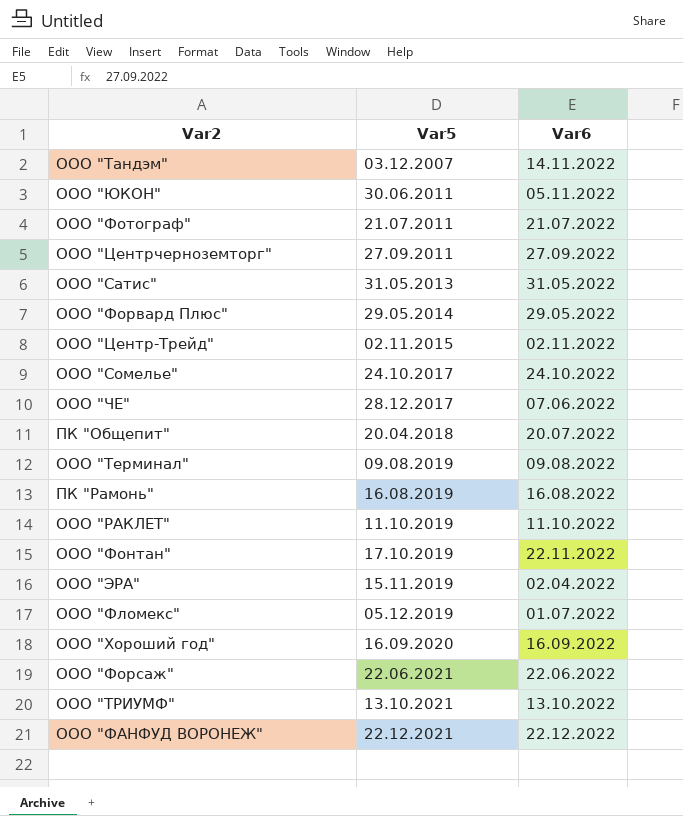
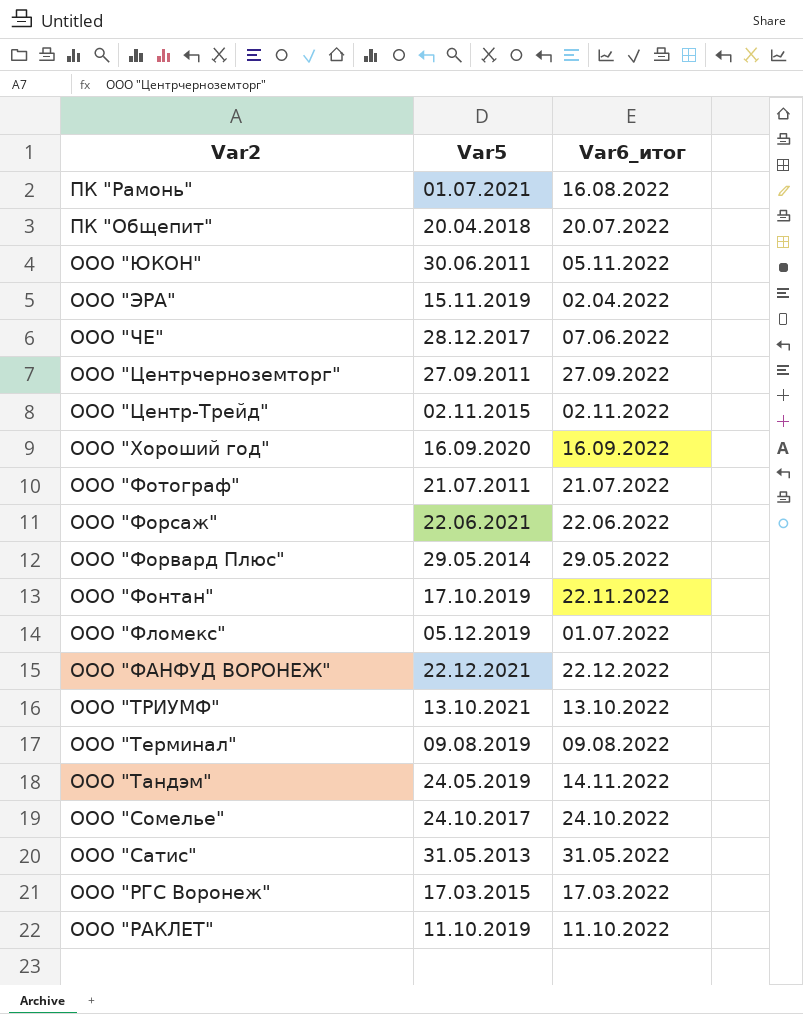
row order: Var5 ascending -> Var2 descending
column name: Var6 -> Var6_итог
ПК "Рамонь" | Var5: 16.08.2019 -> 01.07.2021
ООО "Тандэм" | Var5: 03.12.2007 -> 24.05.2019
row ООО "РГС Воронеж": none -> 17.03.2015 | 17.03.2022

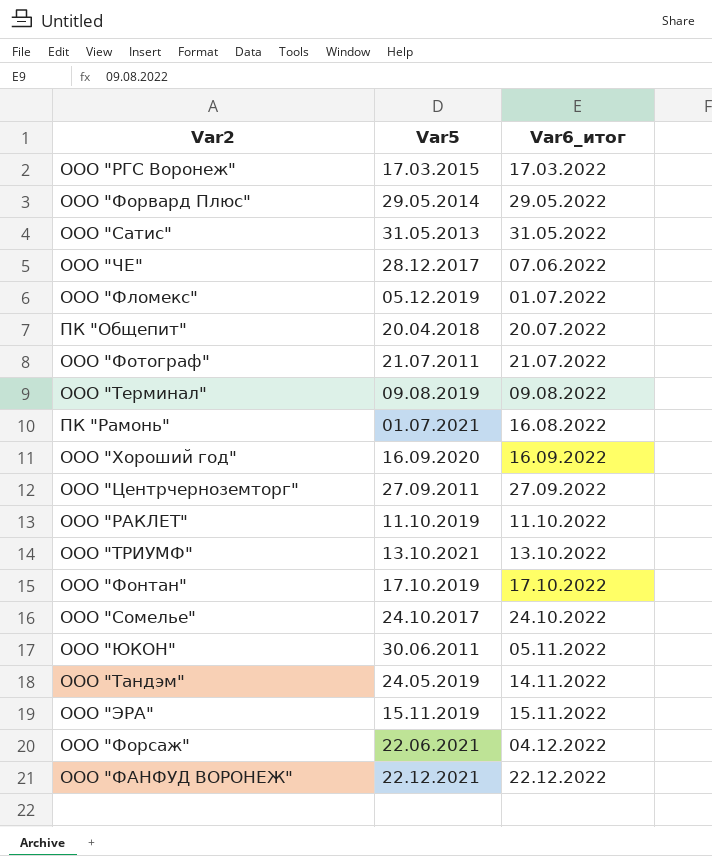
row order: Var2 descending -> Var6_итог ascending
row ООО "Центр-Трейд": 02.11.2015 | 02.11.2022 -> none
ООО "Фонтан" | Var6_итог: 22.11.2022 -> 17.10.2022
ООО "ЭРА" | Var6_итог: 02.04.2022 -> 15.11.2022
ООО "Форсаж" | Var6_итог: 22.06.2022 -> 04.12.2022

